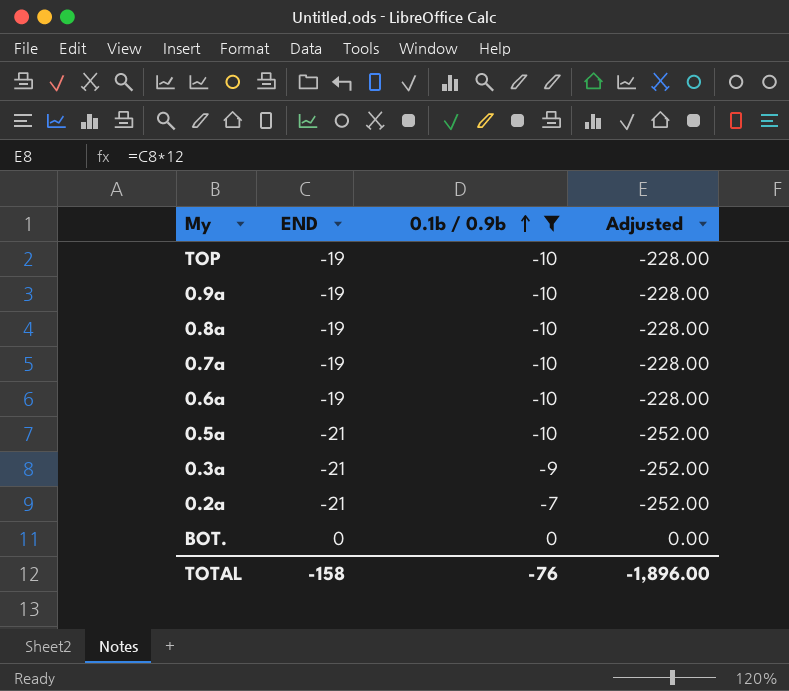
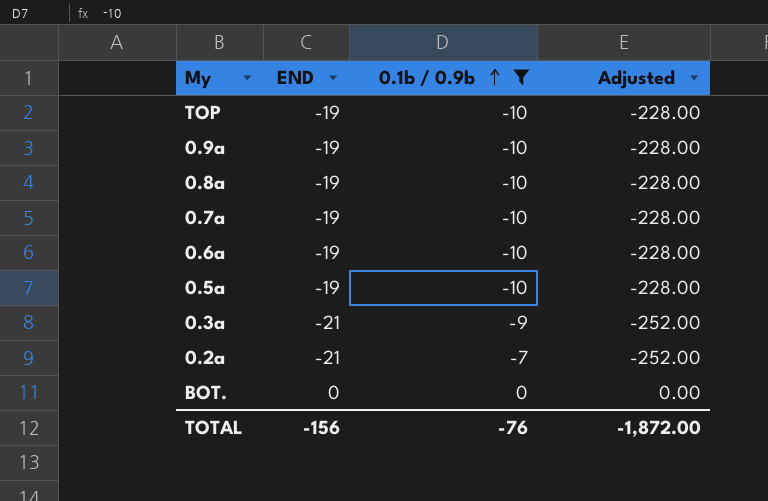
0.5a | END: -21 -> -19
0.5a | Adjusted: -252.00 -> -228.00
TOTAL | END: -158 -> -156
TOTAL | Adjusted: -1,896.00 -> -1,872.00

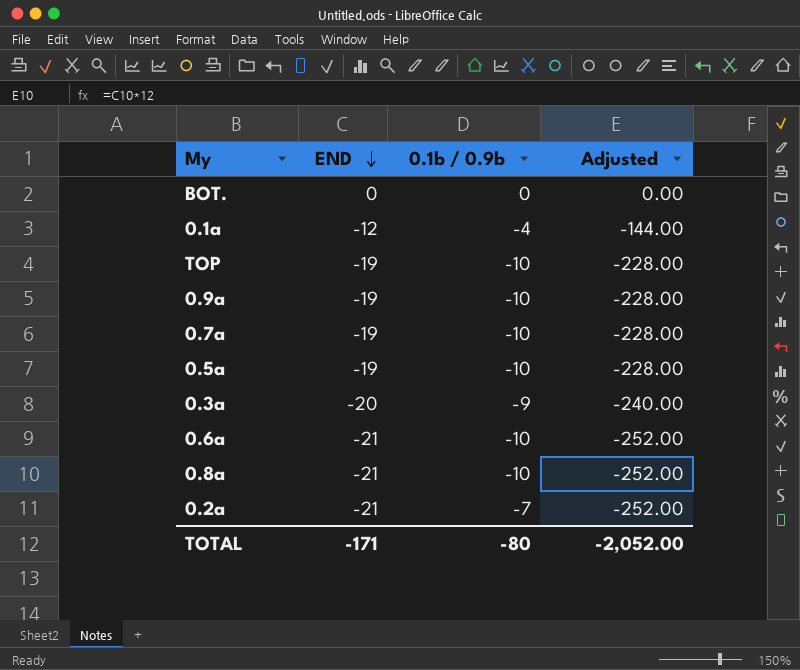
filter: 0.1b / 0.9b != -4 -> none
row order: 0.1b / 0.9b ascending -> END descending
0.3a | END: -21 -> -20
0.3a | Adjusted: -252.00 -> -240.00
0.6a | END: -19 -> -21
0.6a | Adjusted: -228.00 -> -252.00
0.8a | END: -19 -> -21
0.8a | Adjusted: -228.00 -> -252.00
TOTAL | END: -156 -> -171
TOTAL | 0.1b / 0.9b: -76 -> -80
TOTAL | Adjusted: -1,872.00 -> -2,052.00

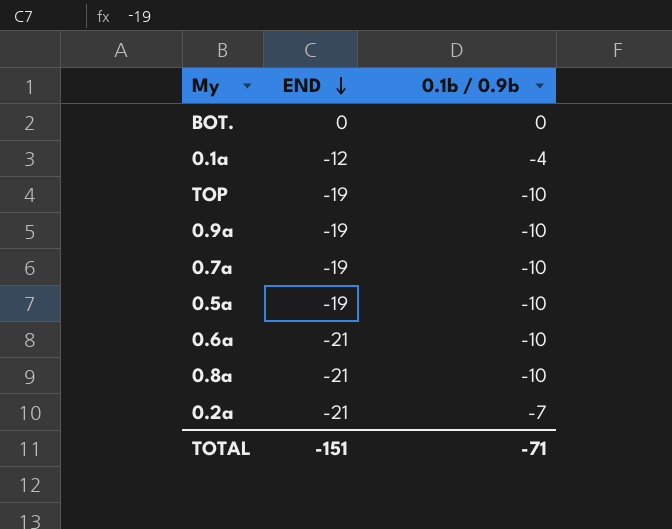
column Adjusted | formula: [END] * 12 -> none
row 0.3a: -20 | -9 | -240.00 -> none
TOTAL | END: -171 -> -151
TOTAL | 0.1b / 0.9b: -80 -> -71

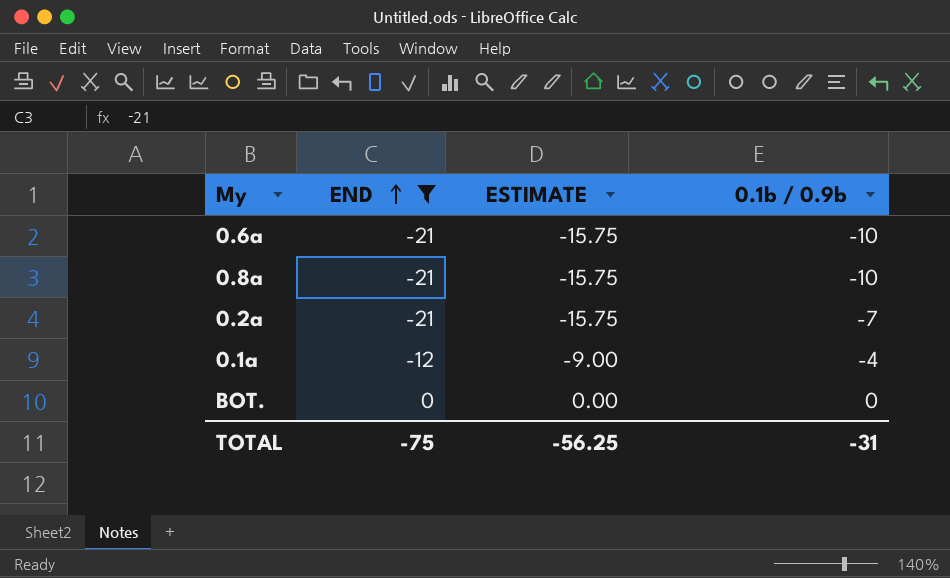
filter: none -> END != -19
row order: END descending -> END ascending
column ESTIMATE | formula: none -> [END] * 0.75
TOTAL | END: -151 -> -75
TOTAL | 0.1b / 0.9b: -71 -> -31

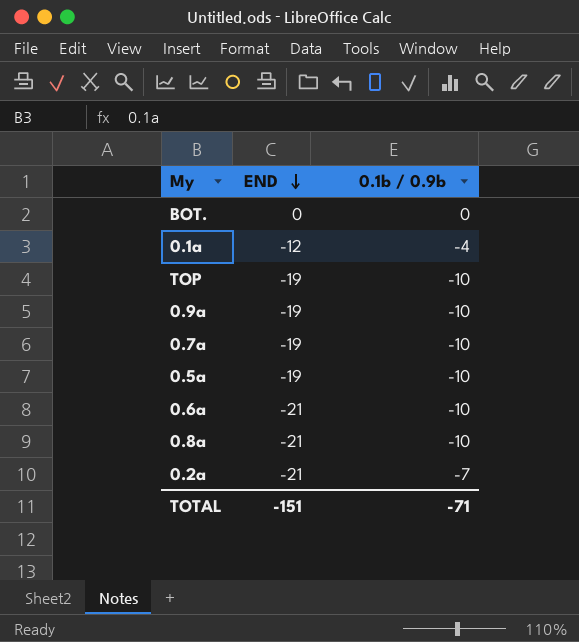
filter: END != -19 -> none
row order: END ascending -> END descending
column ESTIMATE | formula: [END] * 0.75 -> none
TOTAL | END: -75 -> -151
TOTAL | 0.1b / 0.9b: -31 -> -71

